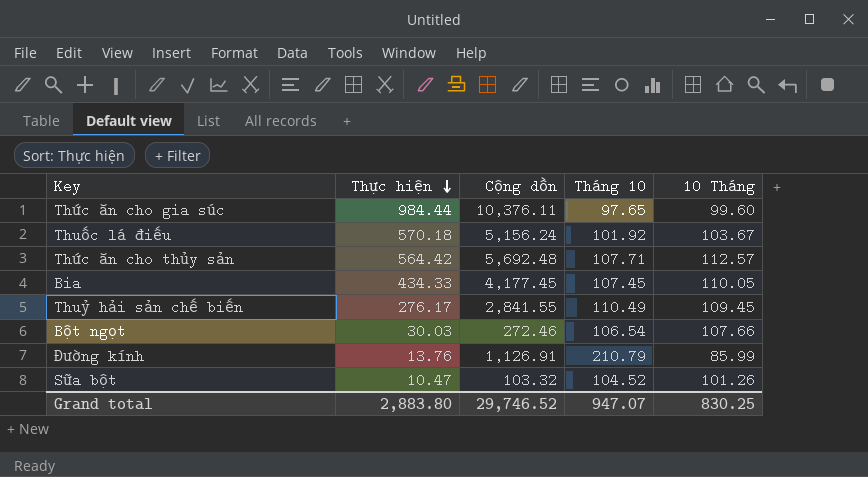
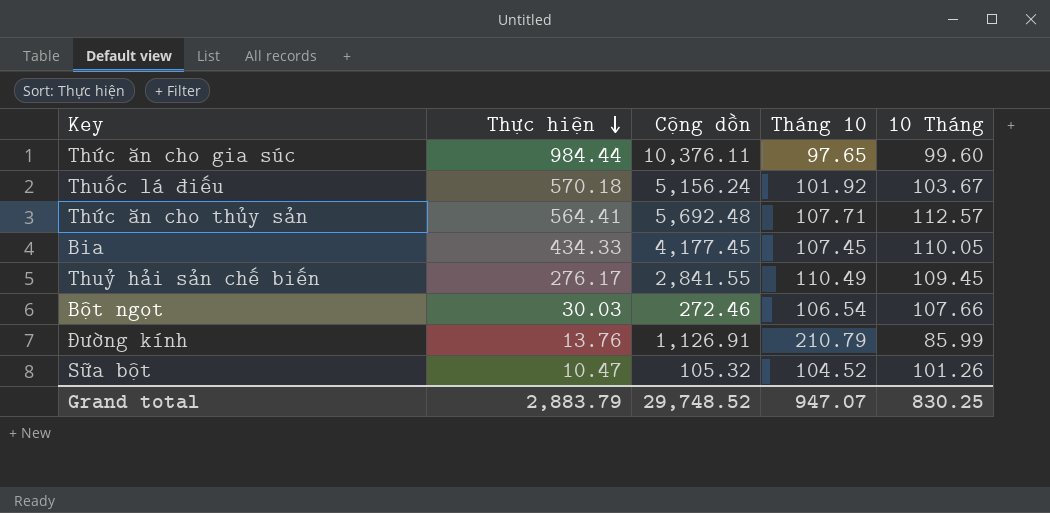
Thức ăn cho thủy sản | Thực hiện: 564.42 -> 564.41
Sữa bột | Cộng dồn: 103.32 -> 105.32
Grand total | Thực hiện: 2,883.80 -> 2,883.79
Grand total | Cộng dồn: 29,746.52 -> 29,748.52

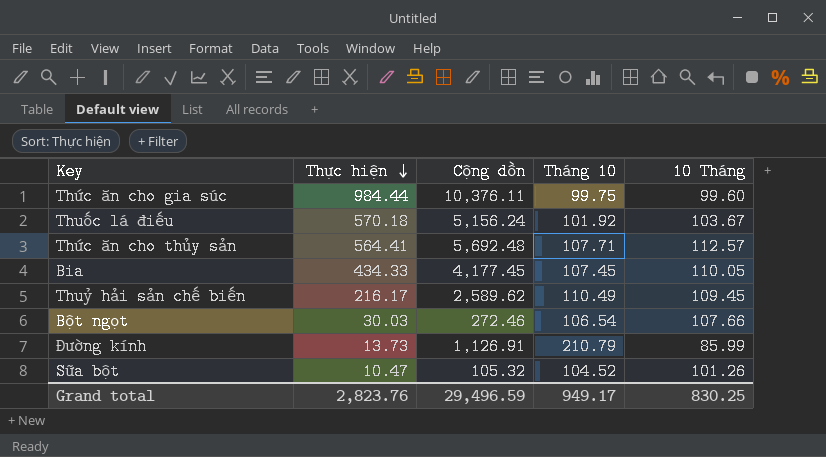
Thức ăn cho gia súc | Tháng 10: 97.65 -> 99.75
Thuỷ hải sản chế biến | Thực hiện: 276.17 -> 216.17
Thuỷ hải sản chế biến | Cộng dồn: 2,841.55 -> 2,589.62
Đường kính | Thực hiện: 13.76 -> 13.73
Grand total | Thực hiện: 2,883.79 -> 2,823.76
Grand total | Cộng dồn: 29,748.52 -> 29,496.59
Grand total | Tháng 10: 947.07 -> 949.17

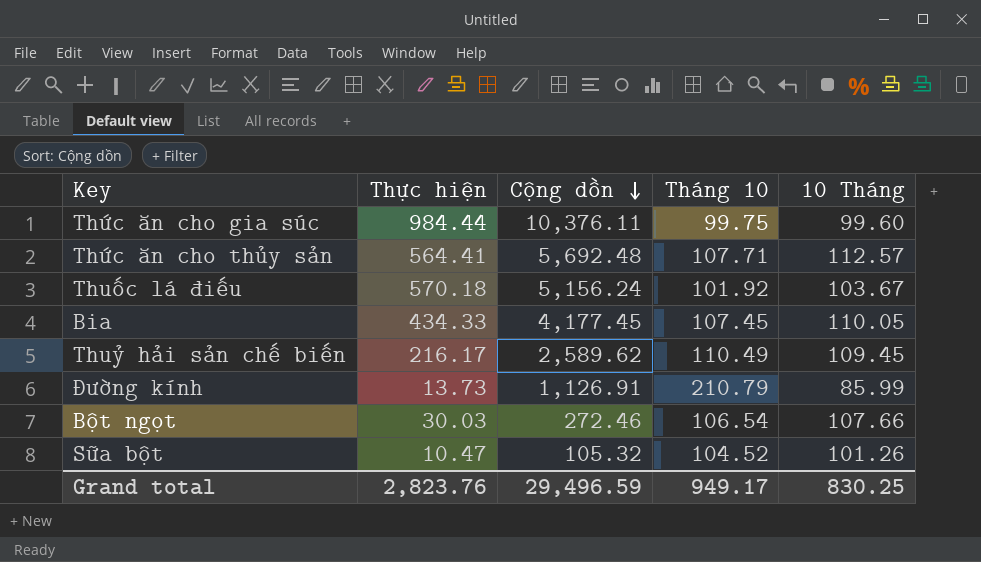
row order: Thực hiện descending -> Cộng dồn descending

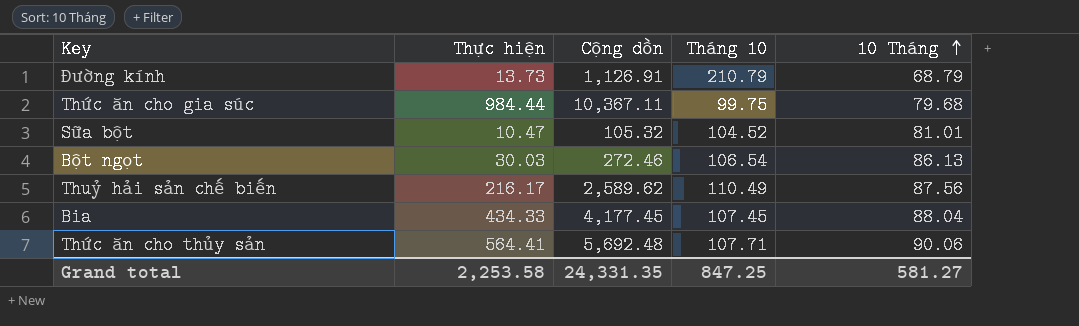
row order: Cộng dồn descending -> 10 Tháng ascending
row Thuốc lá điếu: 570.18 | 5,156.24 | 101.92 | 103.67 -> none
Đường kính | 10 Tháng: 85.99 -> 68.79
Thức ăn cho gia súc | Cộng dồn: 10,376.11 -> 10,367.11
Thức ăn cho gia súc | 10 Tháng: 99.60 -> 79.68
Sữa bột | 10 Tháng: 101.26 -> 81.01
Bột ngọt | 10 Tháng: 107.66 -> 86.13
Thuỷ hải sản chế biến | 10 Tháng: 109.45 -> 87.56
Bia | 10 Tháng: 110.05 -> 88.04
Thức ăn cho thủy sản | 10 Tháng: 112.57 -> 90.06
Grand total | Thực hiện: 2,823.76 -> 2,253.58
Grand total | Cộng dồn: 29,496.59 -> 24,331.35
Grand total | Tháng 10: 949.17 -> 847.25
Grand total | 10 Tháng: 830.25 -> 581.27

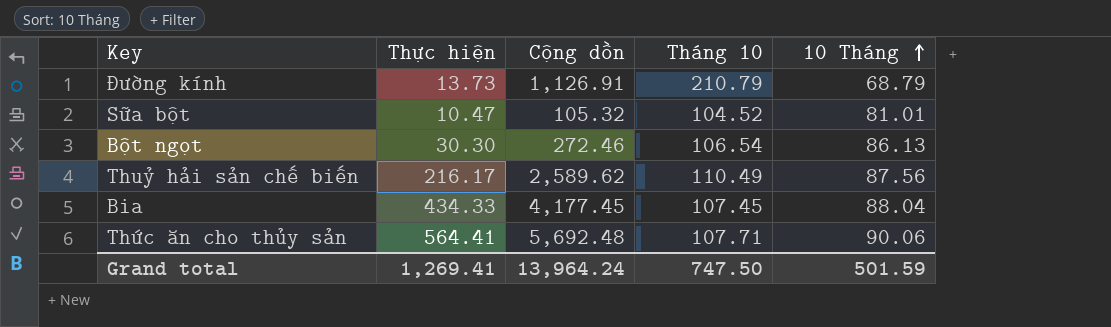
row Thức ăn cho gia súc: 984.44 | 10,367.11 | 99.75 | 79.68 -> none
Bột ngọt | Thực hiện: 30.03 -> 30.30
Grand total | Thực hiện: 2,253.58 -> 1,269.41
Grand total | Cộng dồn: 24,331.35 -> 13,964.24
Grand total | Tháng 10: 847.25 -> 747.50
Grand total | 10 Tháng: 581.27 -> 501.59

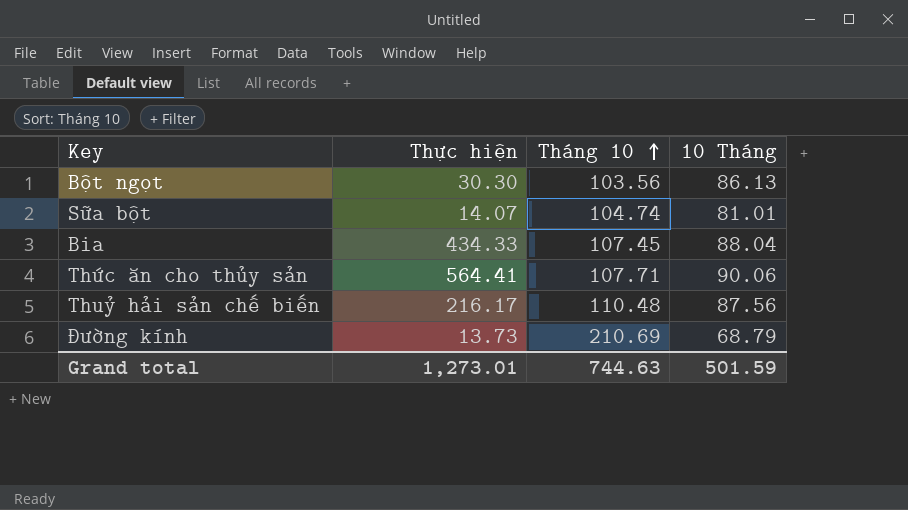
row order: 10 Tháng ascending -> Tháng 10 ascending
column Cộng dồn | position: 3 -> none
Bột ngọt | Tháng 10: 106.54 -> 103.56
Sữa bột | Thực hiện: 10.47 -> 14.07
Sữa bột | Tháng 10: 104.52 -> 104.74
Thuỷ hải sản chế biến | Tháng 10: 110.49 -> 110.48
Đường kính | Tháng 10: 210.79 -> 210.69
Grand total | Thực hiện: 1,269.41 -> 1,273.01
Grand total | Tháng 10: 747.50 -> 744.63

